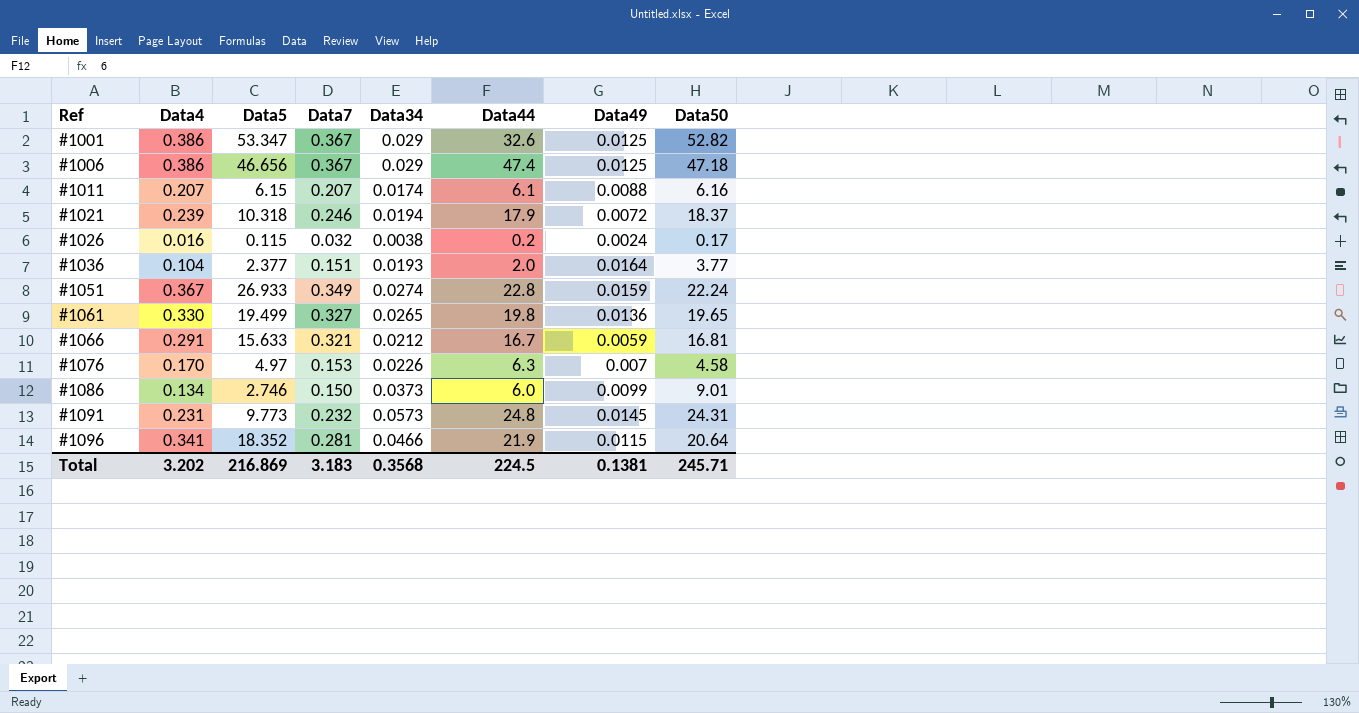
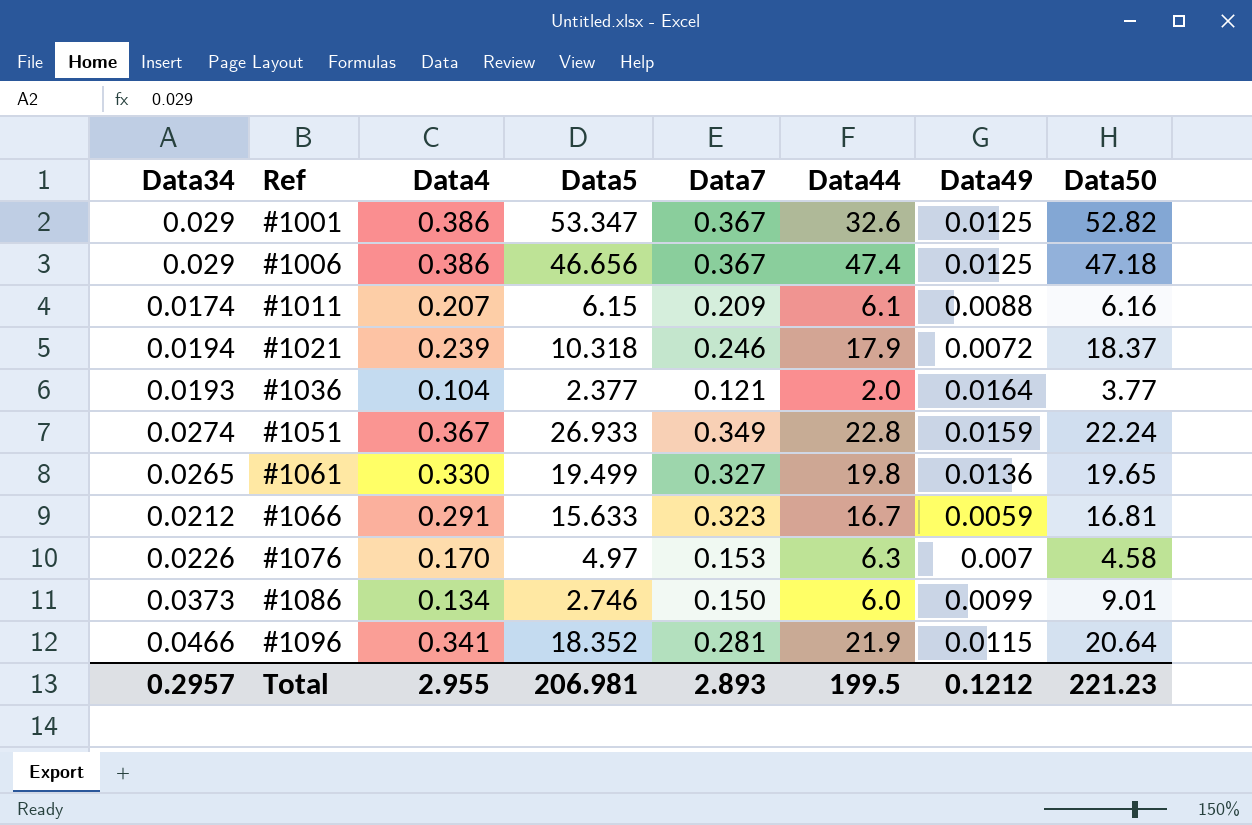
column Data34 | position: 5 -> 1
row #1026: 0.016 | 0.115 | 0.032 | 0.0038 | 0.2 | 0.0024 | 0.17 -> none
row #1091: 0.231 | 9.773 | 0.232 | 0.0573 | 24.8 | 0.0145 | 24.31 -> none
#1011 | Data7: 0.207 -> 0.209
#1036 | Data7: 0.151 -> 0.121
#1066 | Data7: 0.321 -> 0.323
Total | Data34: 0.3568 -> 0.2957
Total | Data4: 3.202 -> 2.955
Total | Data5: 216.869 -> 206.981
Total | Data7: 3.183 -> 2.893
Total | Data44: 224.5 -> 199.5
Total | Data49: 0.1381 -> 0.1212
Total | Data50: 245.71 -> 221.23

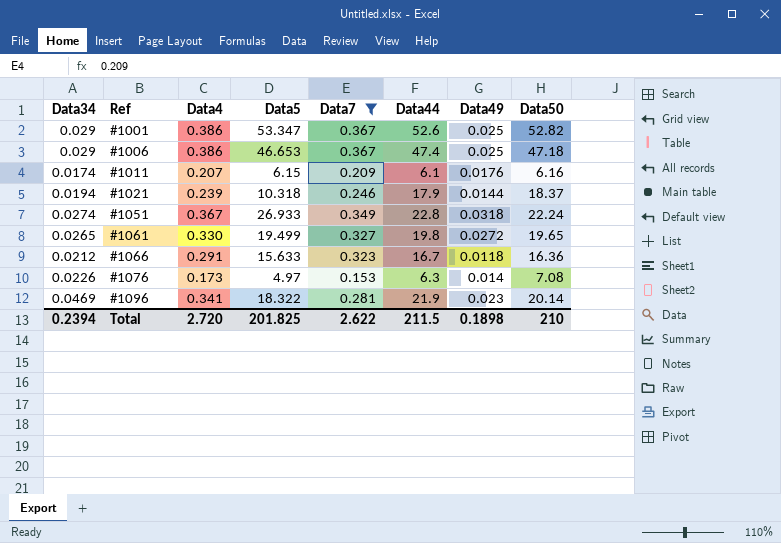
filter: none -> Data7 >= 0.153
#1001 | Data44: 32.6 -> 52.6
#1001 | Data49: 0.0125 -> 0.025
#1006 | Data5: 46.656 -> 46.653
#1006 | Data49: 0.0125 -> 0.025
#1011 | Data49: 0.0088 -> 0.0176
#1021 | Data49: 0.0072 -> 0.0144
#1051 | Data49: 0.0159 -> 0.0318
#1061 | Data49: 0.0136 -> 0.0272
#1066 | Data49: 0.0059 -> 0.0118
#1066 | Data50: 16.81 -> 16.36
#1076 | Data4: 0.170 -> 0.173
#1076 | Data49: 0.007 -> 0.014
#1076 | Data50: 4.58 -> 7.08
#1096 | Data34: 0.0466 -> 0.0469
#1096 | Data5: 18.352 -> 18.322
#1096 | Data49: 0.0115 -> 0.023
#1096 | Data50: 20.64 -> 20.14
Total | Data34: 0.2957 -> 0.2394
Total | Data4: 2.955 -> 2.720
Total | Data5: 206.981 -> 201.825
Total | Data7: 2.893 -> 2.622
Total | Data44: 199.5 -> 211.5
Total | Data49: 0.1212 -> 0.1898
Total | Data50: 221.23 -> 210

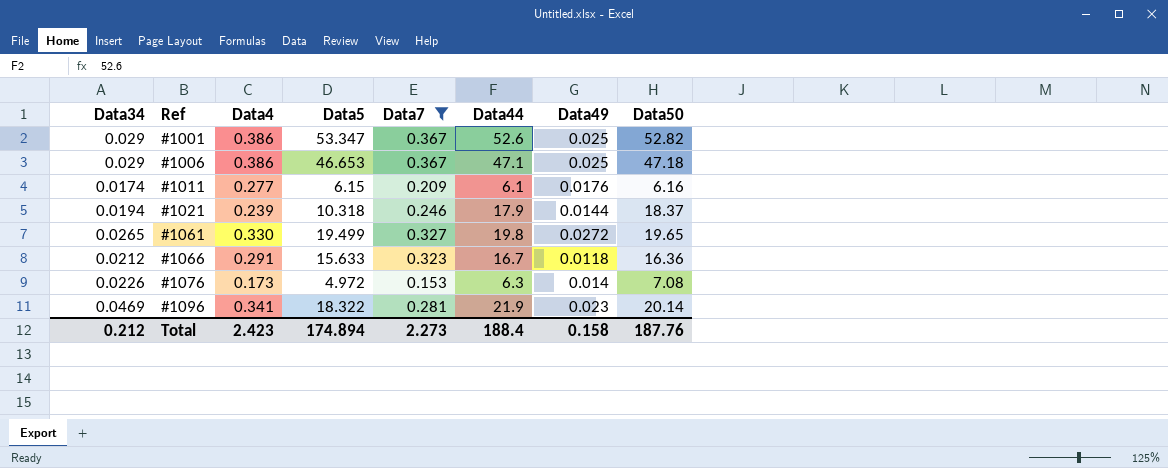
row #1051: 0.0274 | 0.367 | 26.933 | 0.349 | 22.8 | 0.0318 | 22.24 -> none
#1006 | Data44: 47.4 -> 47.1
#1011 | Data4: 0.207 -> 0.277
#1076 | Data5: 4.97 -> 4.972
Total | Data34: 0.2394 -> 0.212
Total | Data4: 2.720 -> 2.423
Total | Data5: 201.825 -> 174.894
Total | Data7: 2.622 -> 2.273
Total | Data44: 211.5 -> 188.4
Total | Data49: 0.1898 -> 0.158
Total | Data50: 210 -> 187.76

